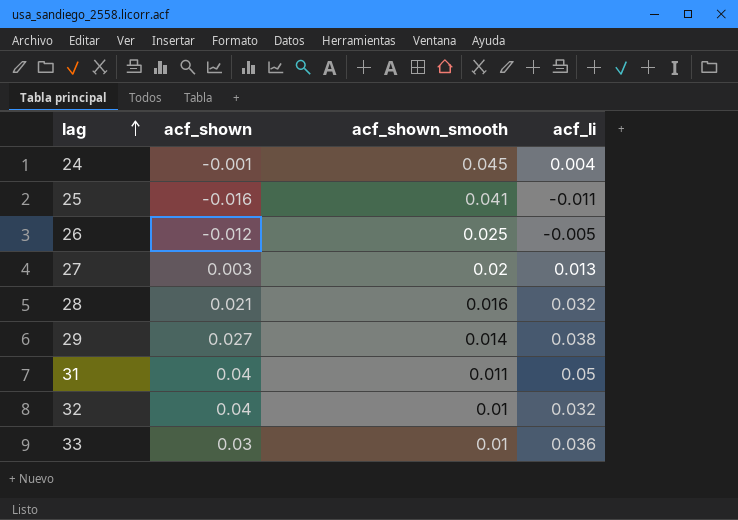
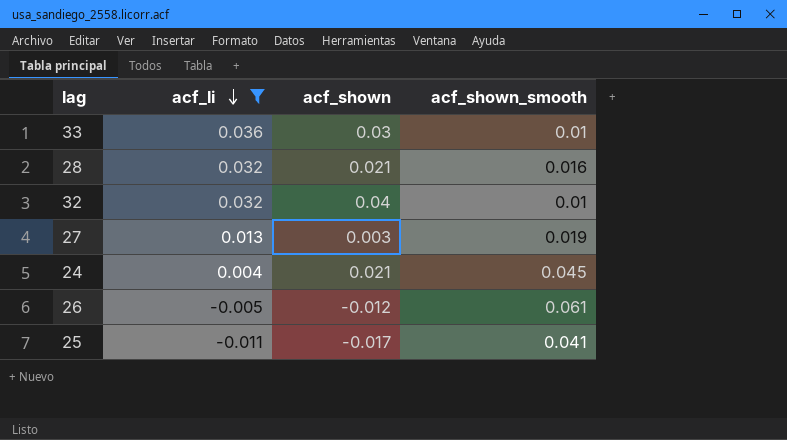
filter: none -> acf_li <= 0.036
row order: lag ascending -> acf_li descending
column acf_li | position: 4 -> 2
27 | acf_shown_smooth: 0.02 -> 0.019
24 | acf_shown: -0.001 -> 0.021
26 | acf_shown_smooth: 0.025 -> 0.061
25 | acf_shown: -0.016 -> -0.017

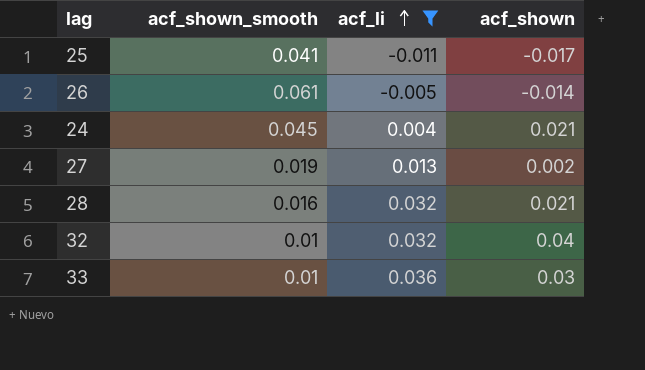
row order: acf_li descending -> acf_li ascending
column acf_shown_smooth | position: 4 -> 2
26 | acf_shown: -0.012 -> -0.014
27 | acf_shown: 0.003 -> 0.002

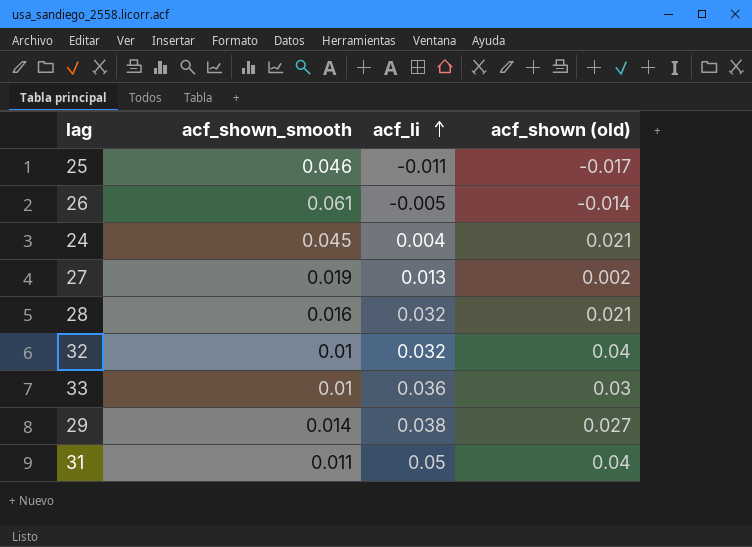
filter: acf_li <= 0.036 -> none
column name: acf_shown -> acf_shown (old)
25 | acf_shown_smooth: 0.041 -> 0.046

